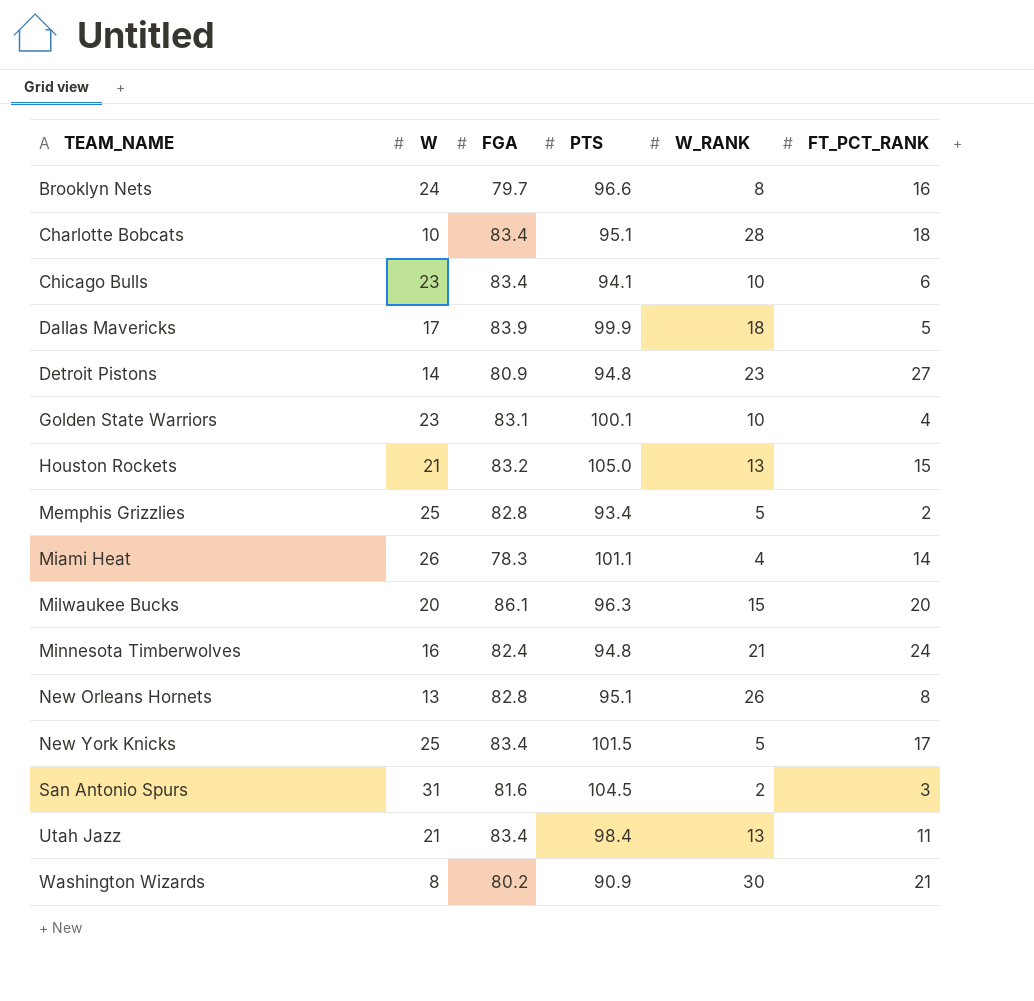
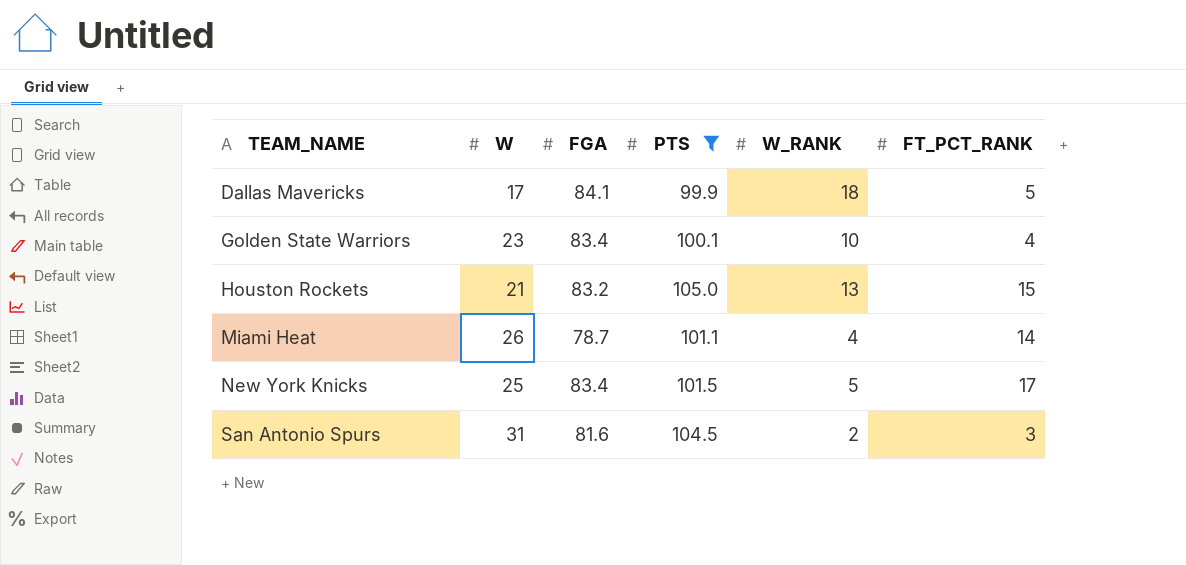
filter: none -> PTS >= 99.9
Dallas Mavericks | FGA: 83.9 -> 84.1
Golden State Warriors | FGA: 83.1 -> 83.4
Miami Heat | FGA: 78.3 -> 78.7

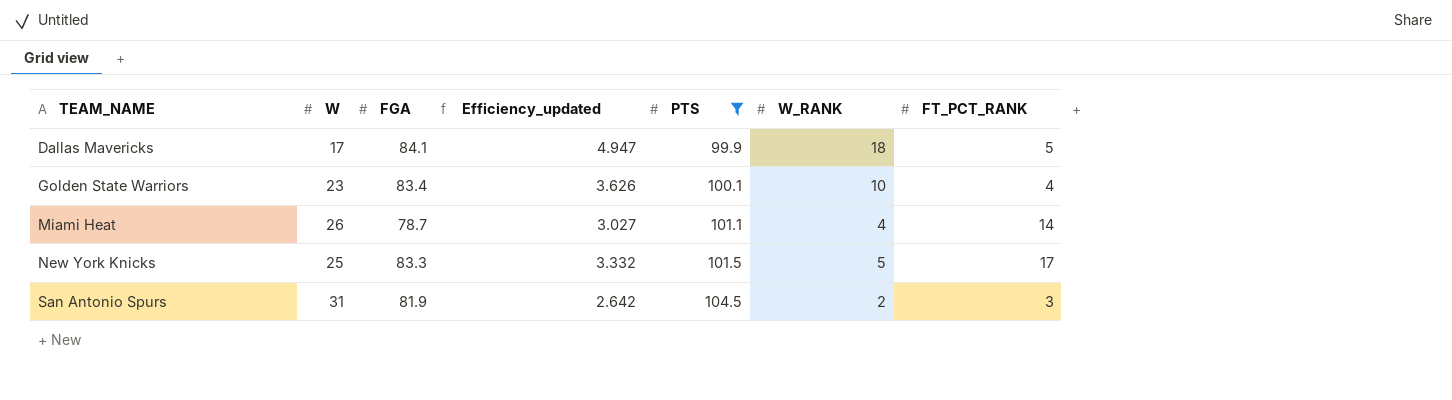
column Efficiency_updated | formula: none -> [FGA] / [W]
row Houston Rockets: 21 | 83.2 | 105.0 | 13 | 15 -> none
New York Knicks | FGA: 83.4 -> 83.3
San Antonio Spurs | FGA: 81.6 -> 81.9

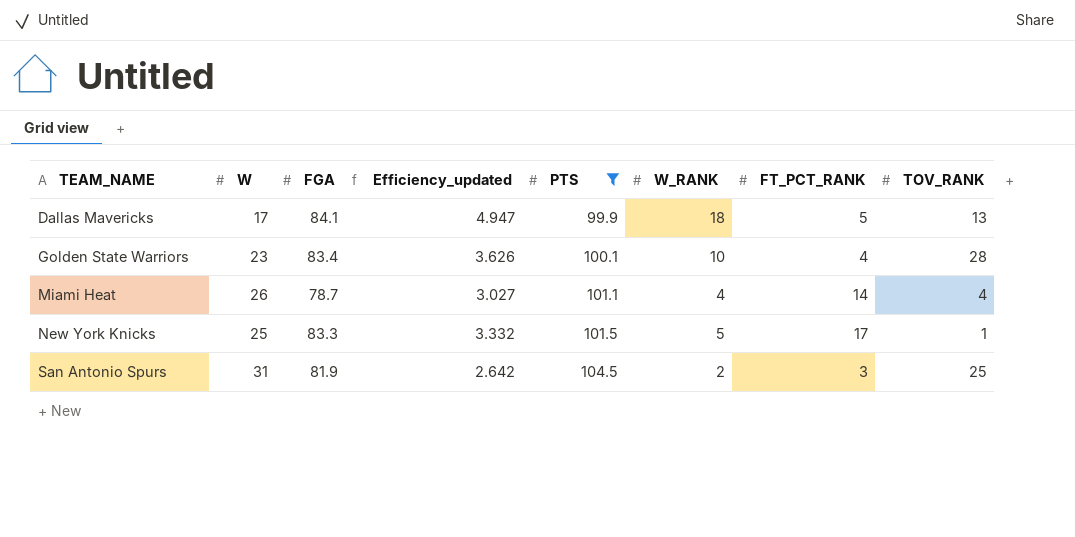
column TOV_RANK | position: none -> 8

